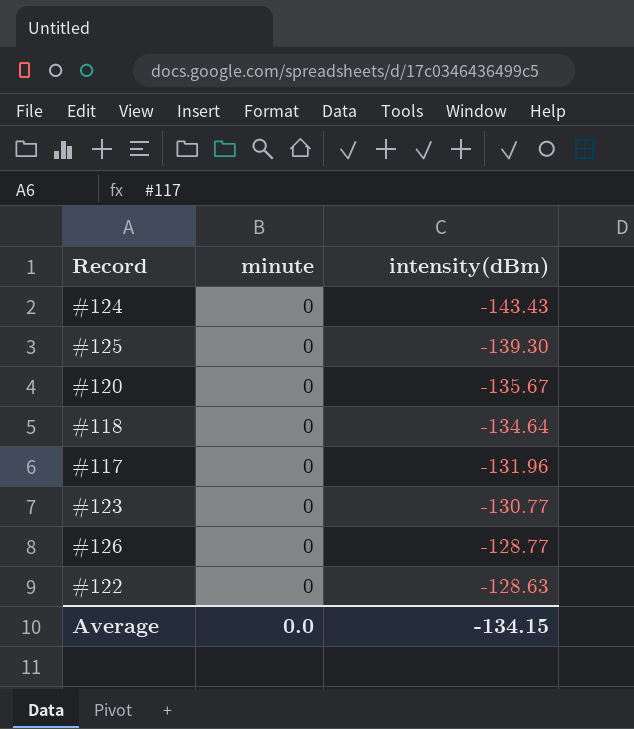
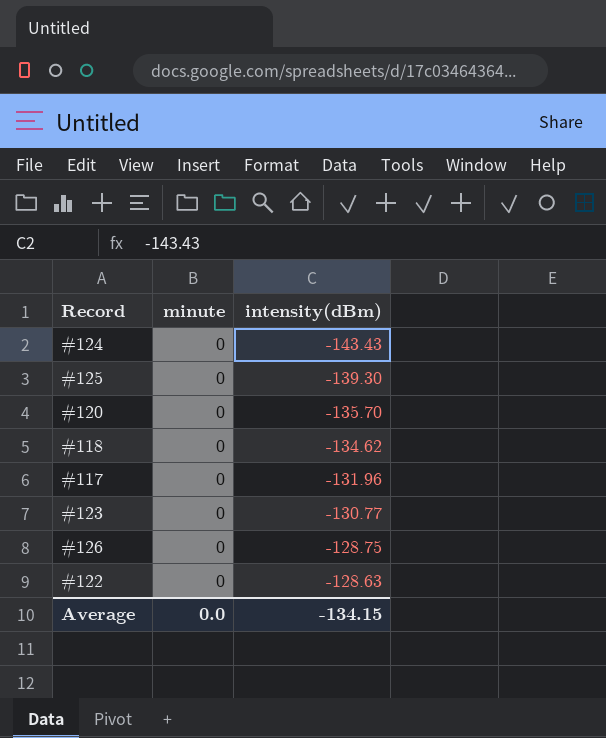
#120 | intensity(dBm): -135.67 -> -135.70
#118 | intensity(dBm): -134.64 -> -134.62
#126 | intensity(dBm): -128.77 -> -128.75

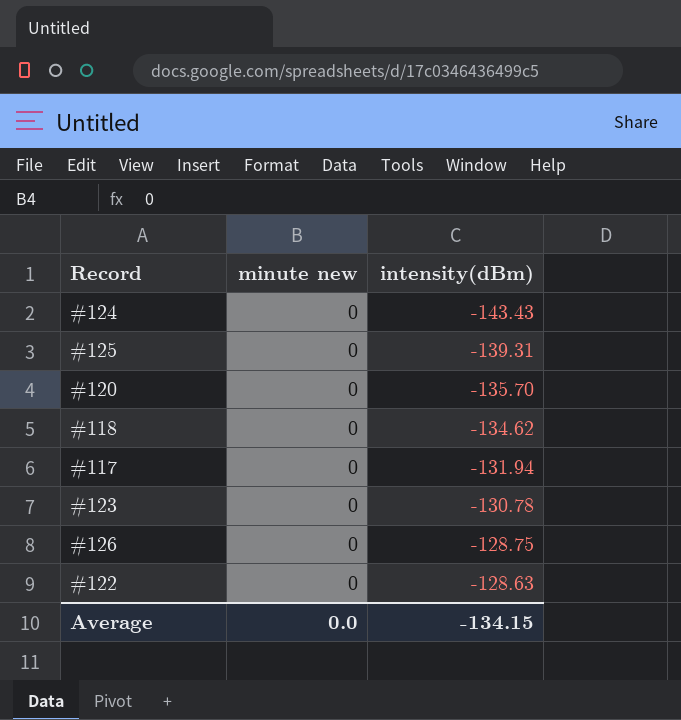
column name: minute -> minute new
#125 | intensity(dBm): -139.30 -> -139.31
#117 | intensity(dBm): -131.96 -> -131.94
#123 | intensity(dBm): -130.77 -> -130.78

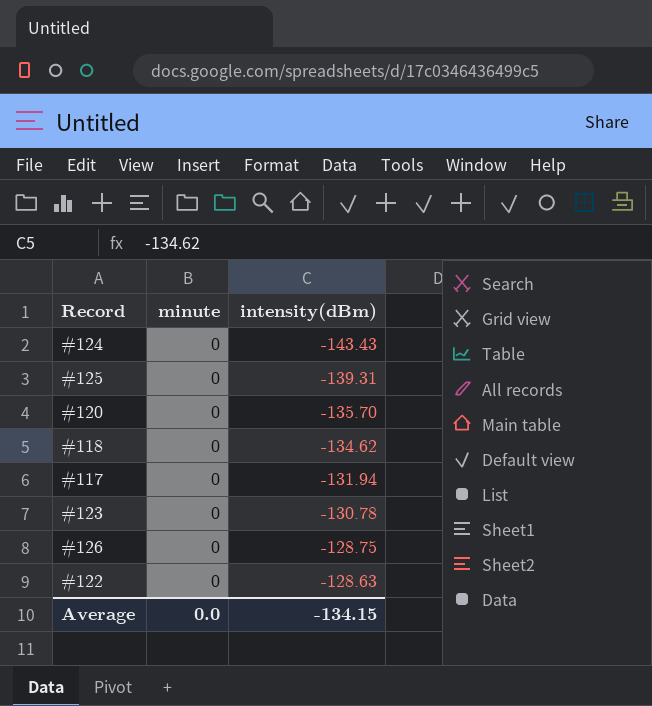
column name: minute new -> minute

